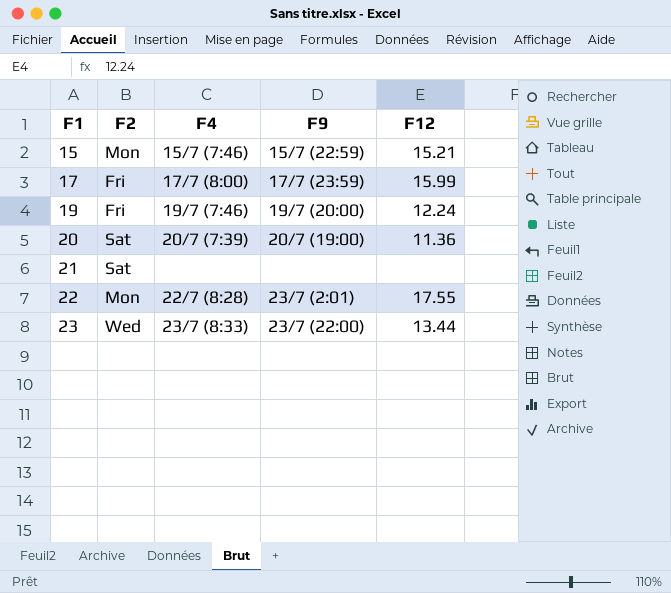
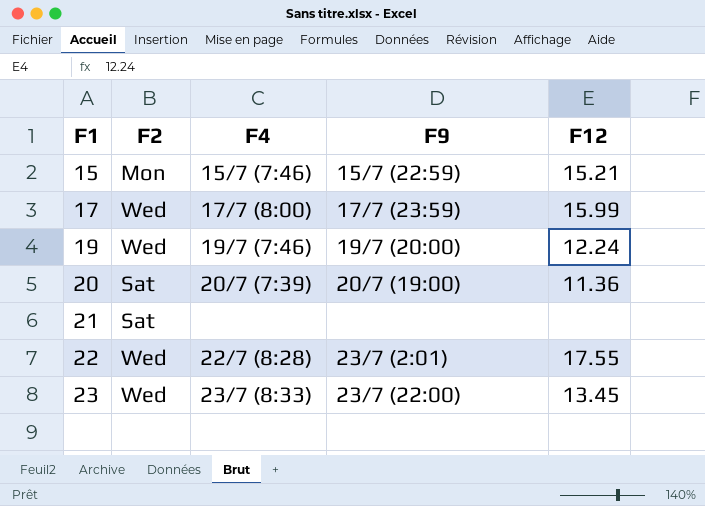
17 | F2: Fri -> Wed
19 | F2: Fri -> Wed
22 | F2: Mon -> Wed
23 | F12: 13.44 -> 13.45

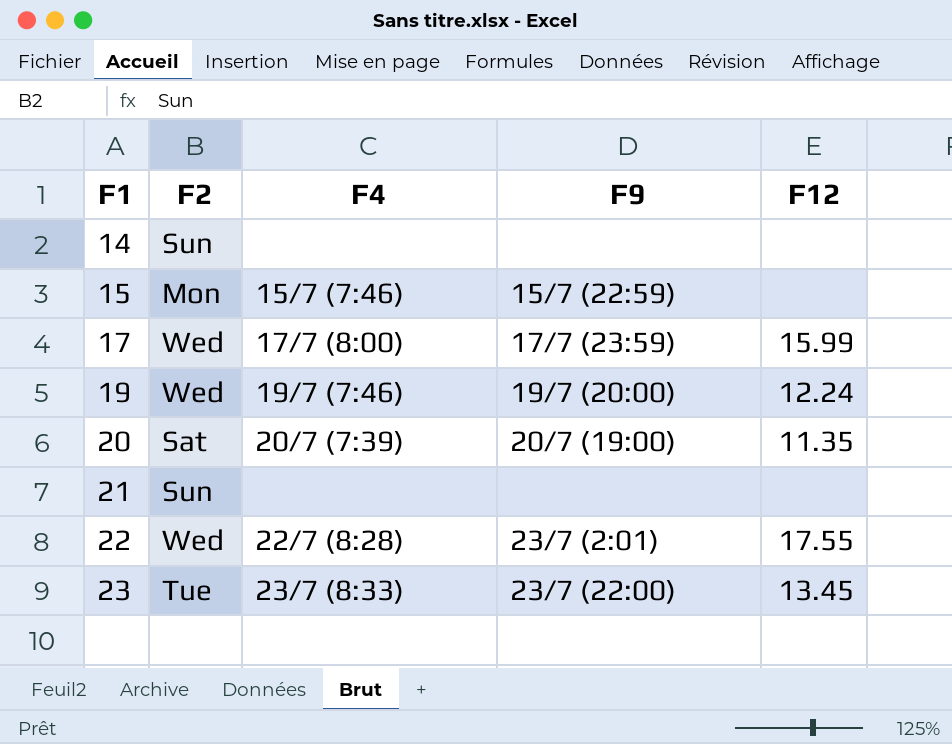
row 14: none -> Sun | none | none | none
15 | F12: 15.21 -> none
20 | F12: 11.36 -> 11.35
21 | F2: Sat -> Sun
23 | F2: Wed -> Tue

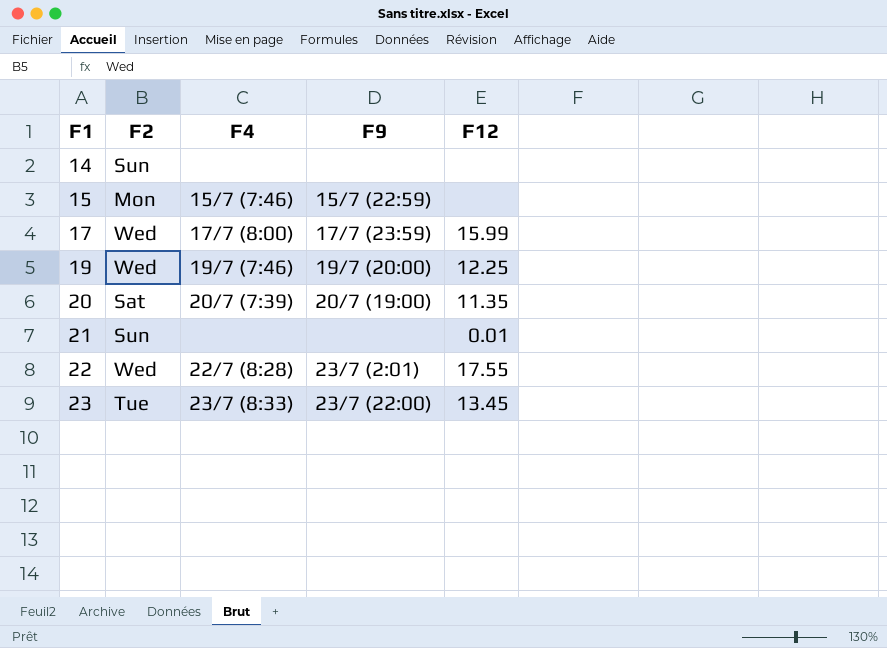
19 | F12: 12.24 -> 12.25
21 | F12: none -> 0.01

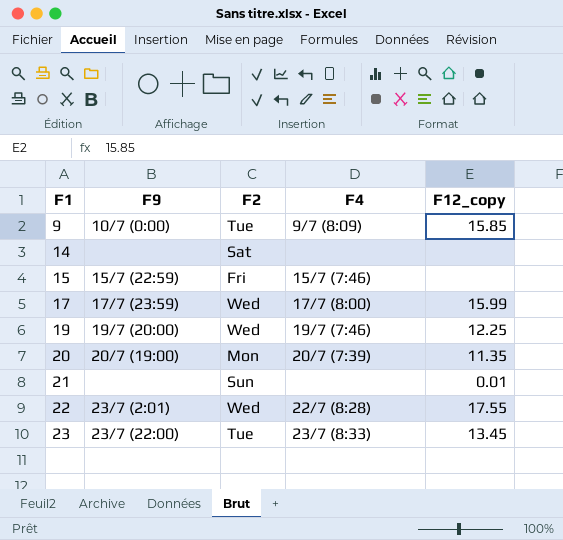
column F9 | position: 4 -> 2
column name: F12 -> F12_copy
row 9: none -> 10/7 (0:00) | Tue | 9/7 (8:09) | 15.85
14 | F2: Sun -> Sat
15 | F2: Mon -> Fri
20 | F2: Sat -> Mon

